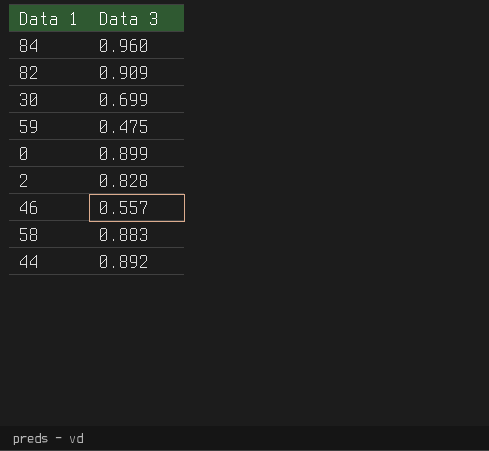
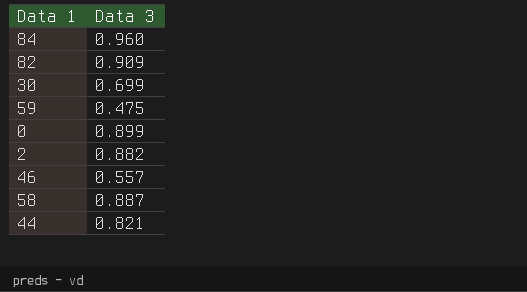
2 | Data 3: 0.828 -> 0.882
58 | Data 3: 0.883 -> 0.887
44 | Data 3: 0.892 -> 0.821

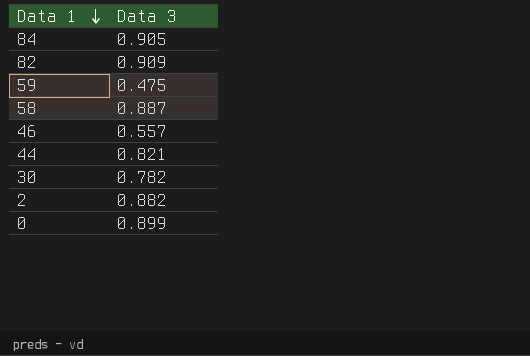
row order: none -> Data 1 descending
84 | Data 3: 0.960 -> 0.905
30 | Data 3: 0.699 -> 0.782

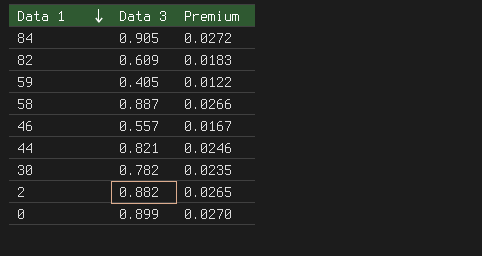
column Premium | formula: none -> [Data 3] * 0.03
82 | Data 3: 0.909 -> 0.609
59 | Data 3: 0.475 -> 0.405

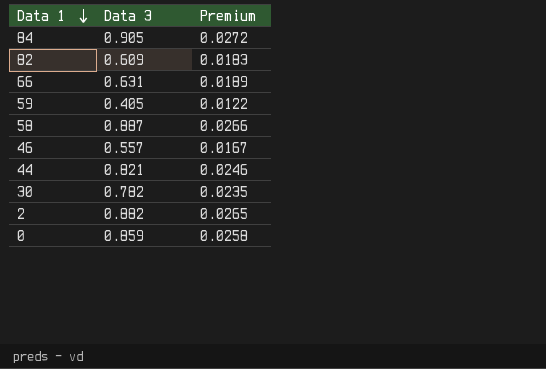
row 66: none -> 0.631 | 0.0189
0 | Data 3: 0.899 -> 0.859
0 | Premium: 0.0270 -> 0.0258

